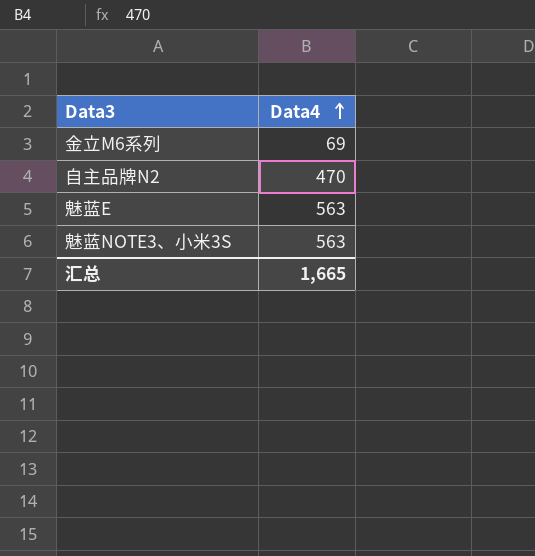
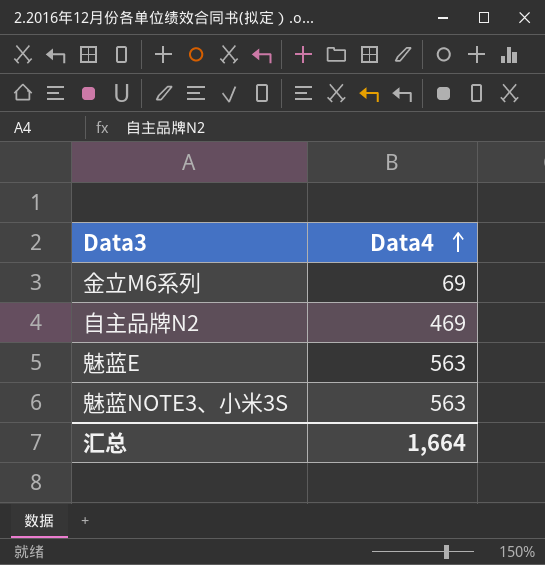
自主品牌N2 | Data4: 470 -> 469
汇总 | Data4: 1,665 -> 1,664

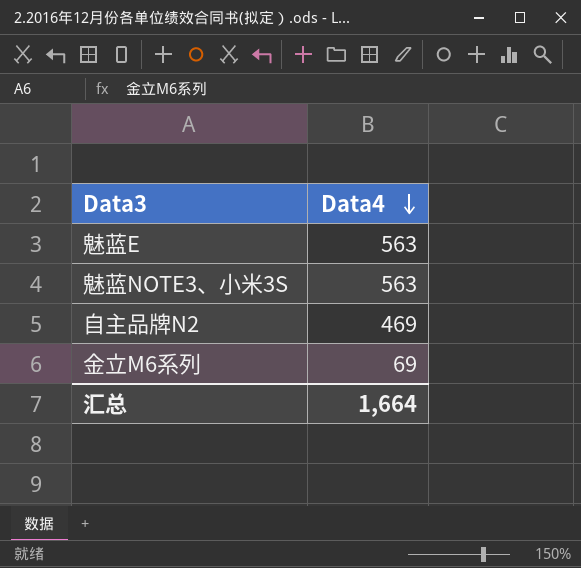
row order: Data4 ascending -> Data4 descending

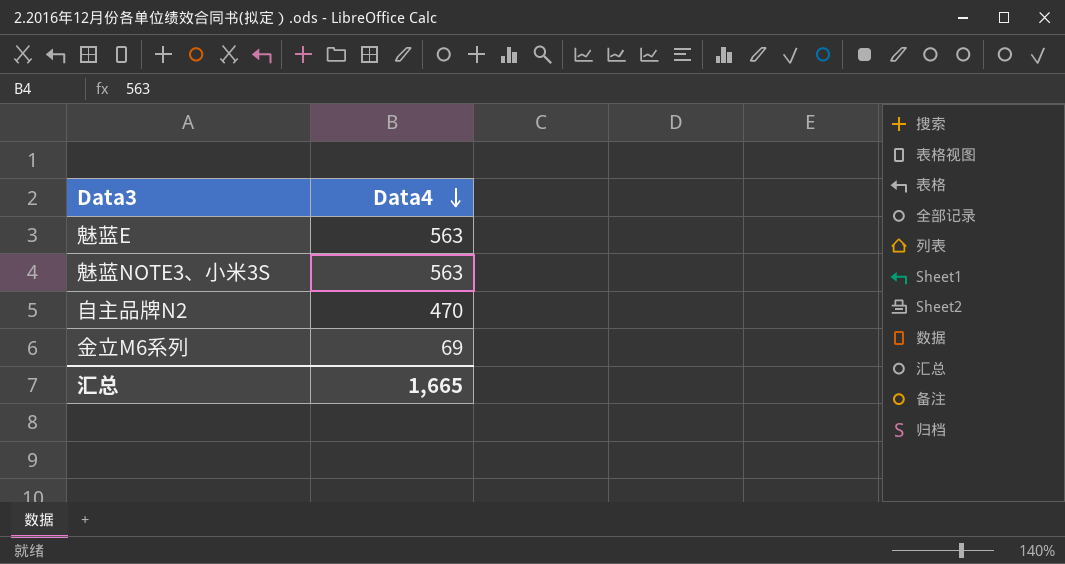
自主品牌N2 | Data4: 469 -> 470
汇总 | Data4: 1,664 -> 1,665

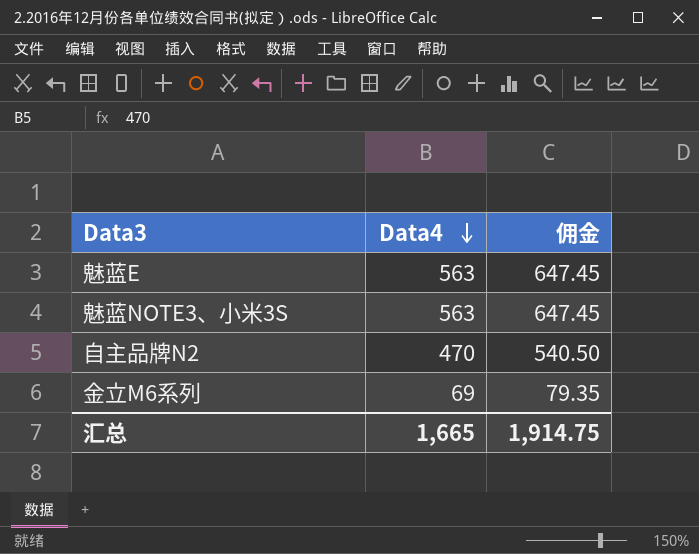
column 佣金 | formula: none -> [Data4] * 1.15

